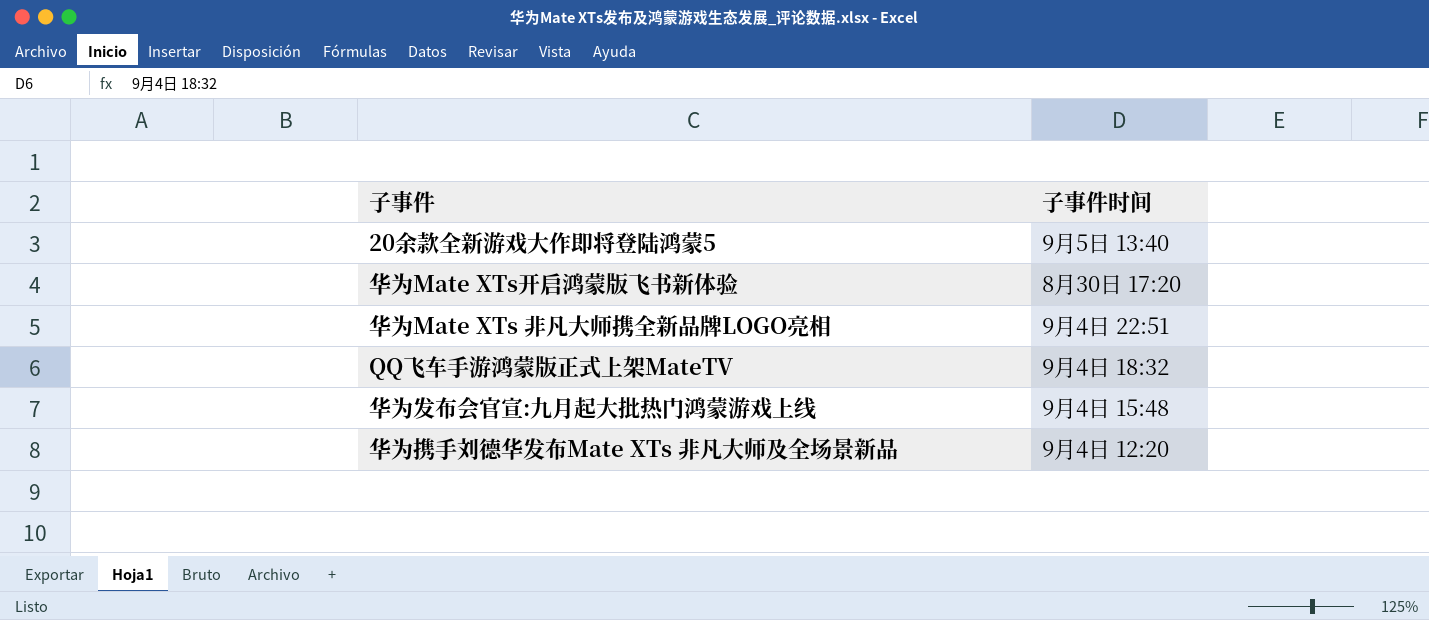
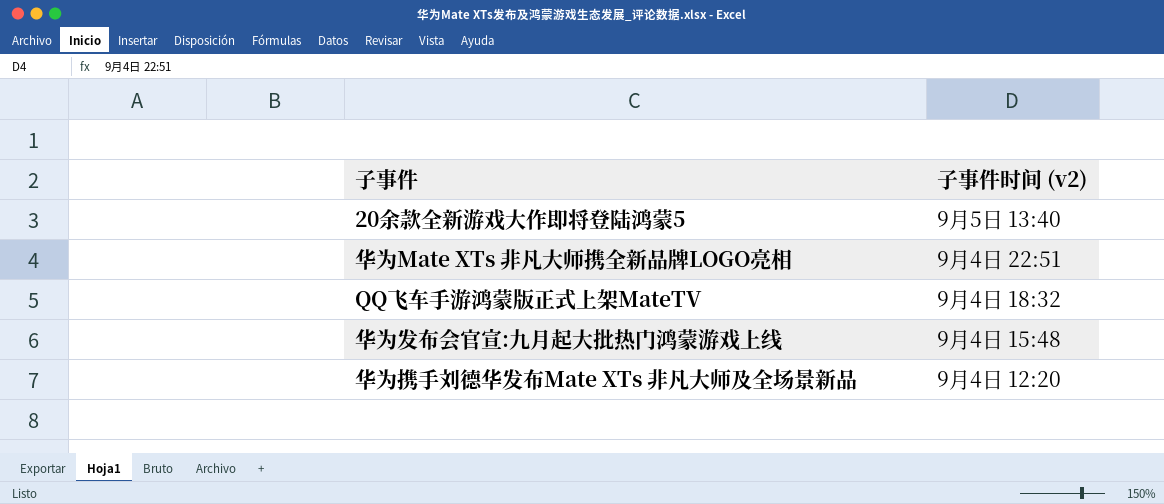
column name: 子事件时间 -> 子事件时间 (v2)
row 华为Mate XTs开启鸿蒙版飞书新体验: 8月30日 17:20 -> none

